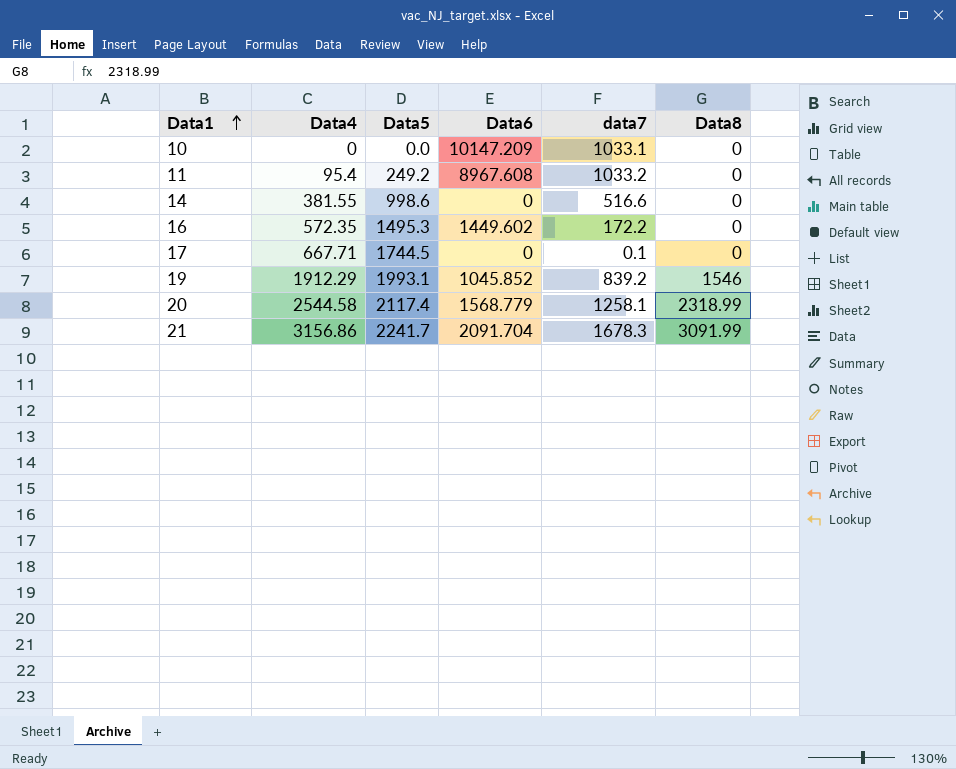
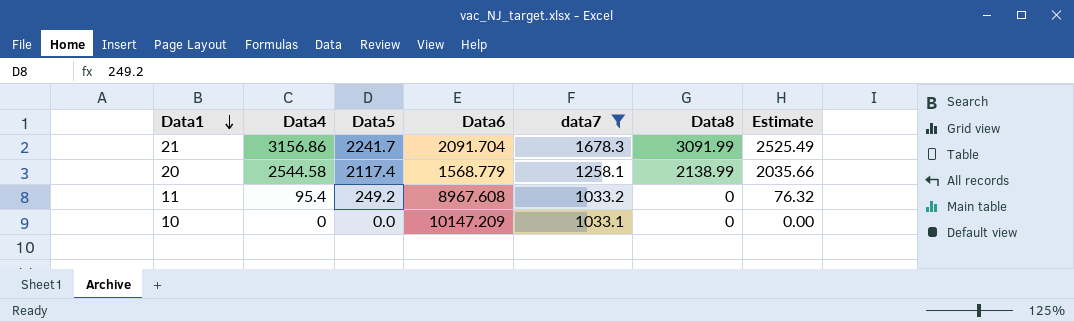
filter: none -> data7 >= 1033.1
row order: Data1 ascending -> Data1 descending
column Estimate | formula: none -> [Data4] * 0.8
20 | Data8: 2318.99 -> 2138.99

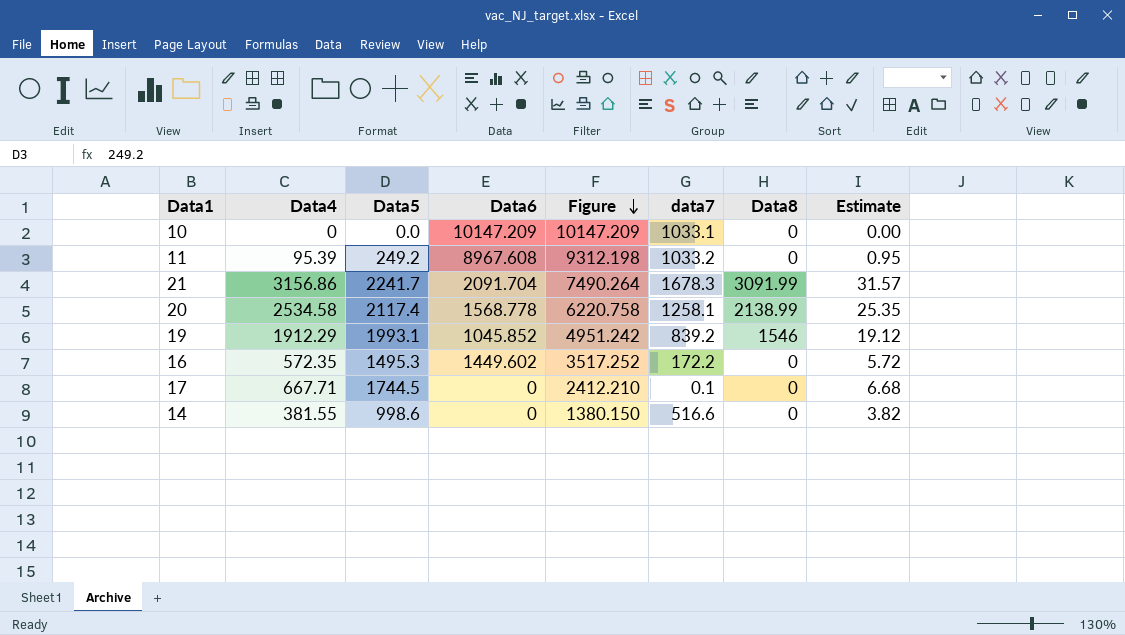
filter: data7 >= 1033.1 -> none
row order: Data1 descending -> Figure descending
column Figure | formula: none -> [Data4] + [Data5] + [Data6]
column Estimate | formula: [Data4] * 0.8 -> [Data4] * 0.01
11 | Data4: 95.4 -> 95.39
20 | Data4: 2544.58 -> 2534.58
20 | Data6: 1568.779 -> 1568.778

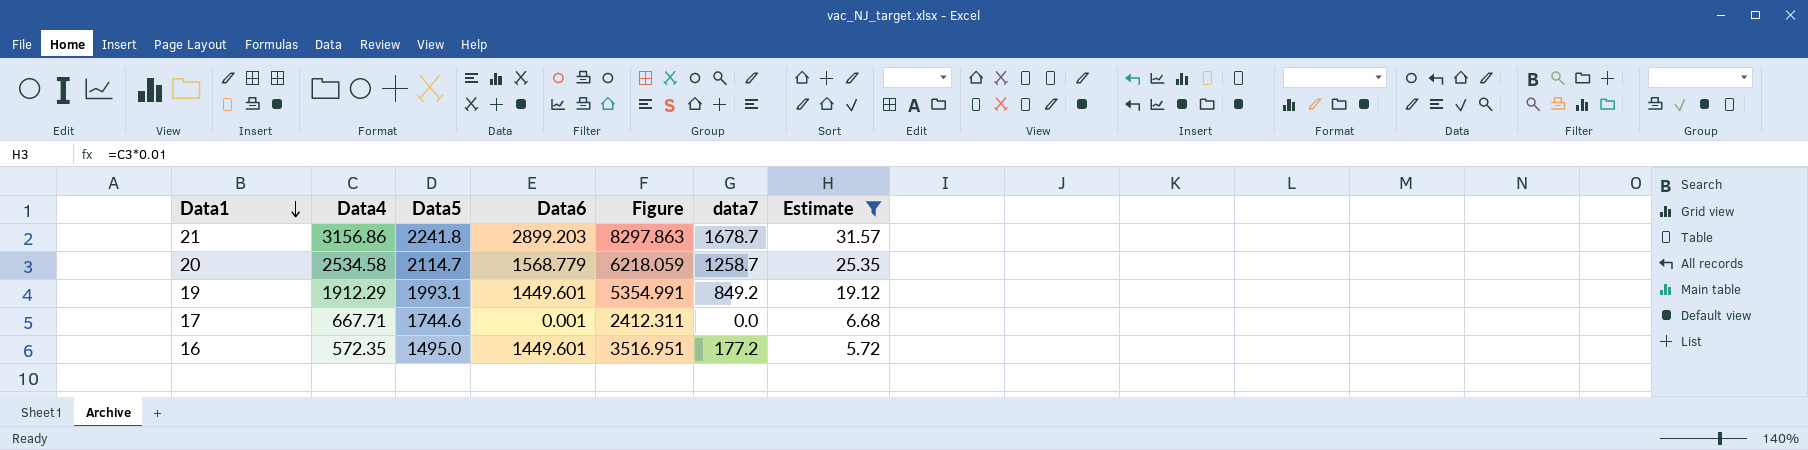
filter: none -> Estimate >= 5.72
row order: Figure descending -> Data1 descending
column Data8 | position: 7 -> none
21 | Data5: 2241.7 -> 2241.8
21 | Data6: 2091.704 -> 2899.203
21 | Figure: 7490.264 -> 8297.863
21 | data7: 1678.3 -> 1678.7
20 | Data5: 2117.4 -> 2114.7
20 | Data6: 1568.778 -> 1568.779
20 | Figure: 6220.758 -> 6218.059
20 | data7: 1258.1 -> 1258.7
19 | Data6: 1045.852 -> 1449.601
19 | Figure: 4951.242 -> 5354.991
19 | data7: 839.2 -> 849.2
17 | Data5: 1744.5 -> 1744.6
17 | Data6: 0 -> 0.001
17 | Figure: 2412.210 -> 2412.311
17 | data7: 0.1 -> 0.0
16 | Data5: 1495.3 -> 1495.0
16 | Data6: 1449.602 -> 1449.601
16 | Figure: 3517.252 -> 3516.951
16 | data7: 172.2 -> 177.2

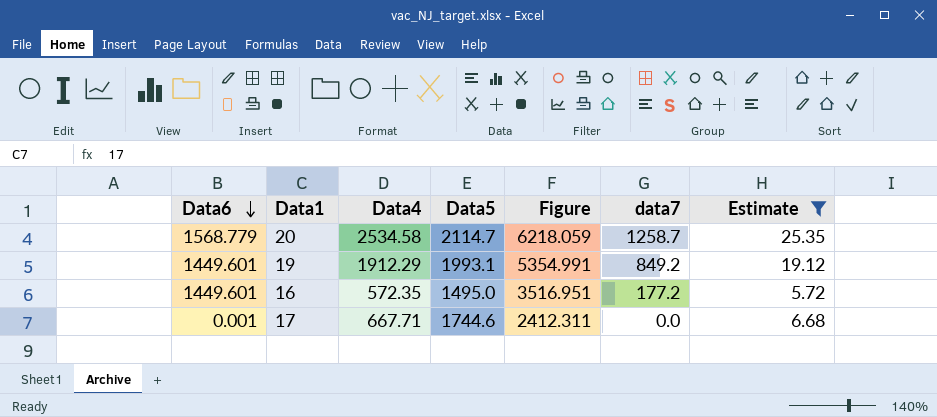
row order: Data1 descending -> Data6 descending
column Data6 | position: 4 -> 1
row 21: 3156.86 | 2241.8 | 2899.203 | 8297.863 | 1678.7 | 31.57 -> none

